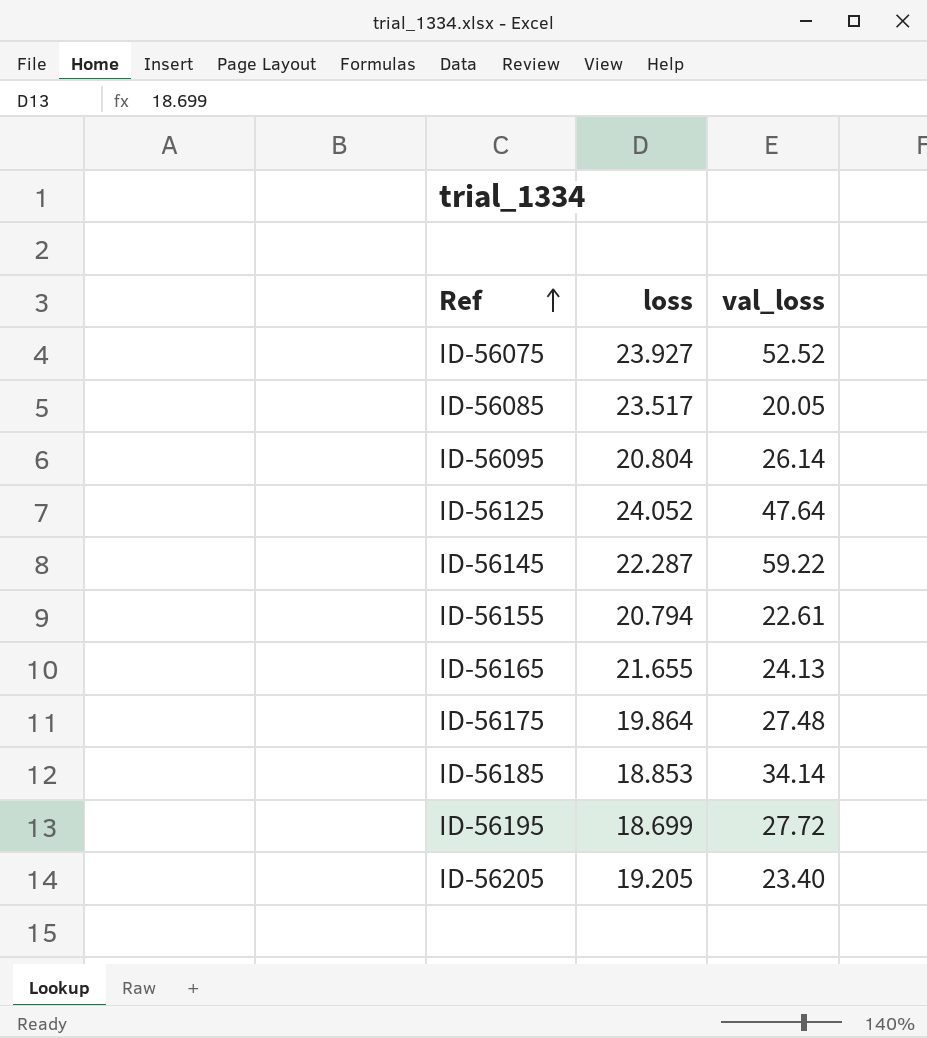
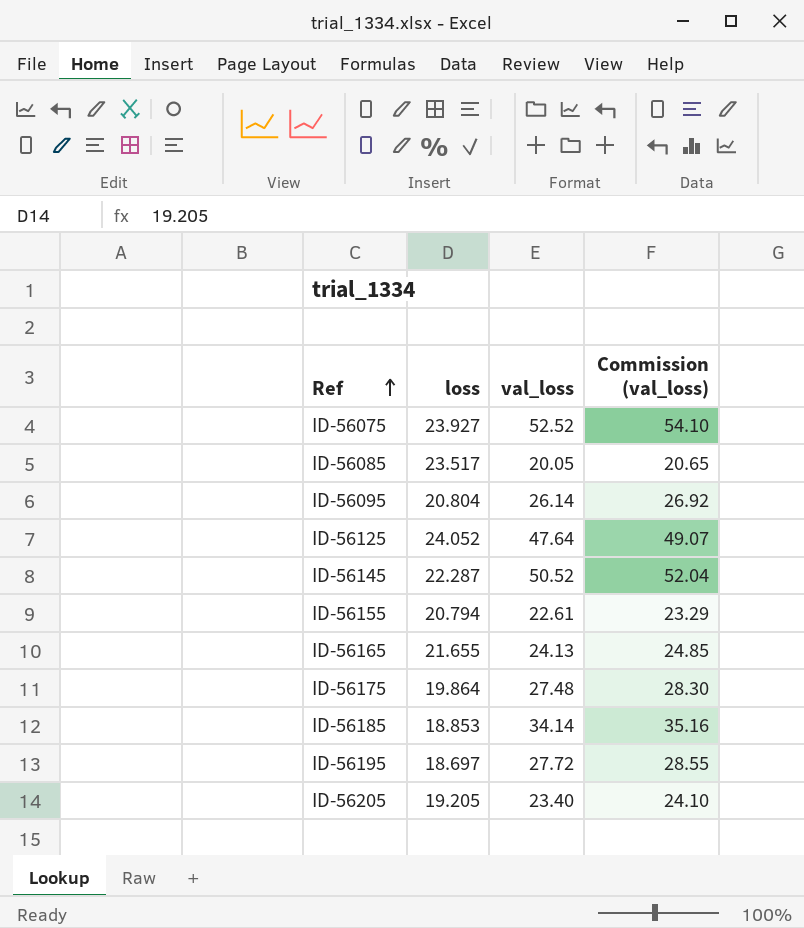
column Commission (val_loss) | formula: none -> [val_loss] * 1.03
ID-56145 | val_loss: 59.22 -> 50.52
ID-56195 | loss: 18.699 -> 18.697

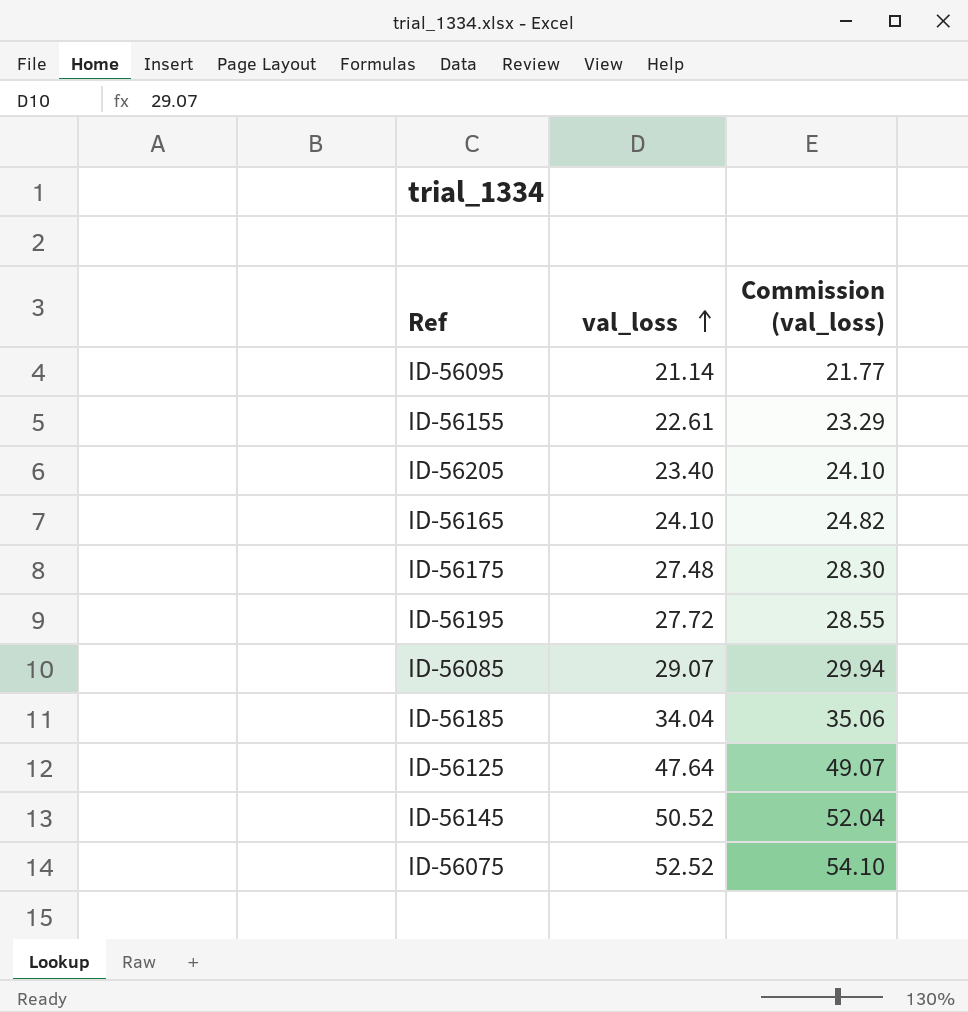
row order: Ref ascending -> val_loss ascending
column loss | position: 2 -> none
ID-56095 | val_loss: 26.14 -> 21.14
ID-56095 | Commission (val_loss): 26.92 -> 21.77
ID-56165 | val_loss: 24.13 -> 24.10
ID-56165 | Commission (val_loss): 24.85 -> 24.82
ID-56085 | val_loss: 20.05 -> 29.07
ID-56085 | Commission (val_loss): 20.65 -> 29.94
ID-56185 | val_loss: 34.14 -> 34.04
ID-56185 | Commission (val_loss): 35.16 -> 35.06

